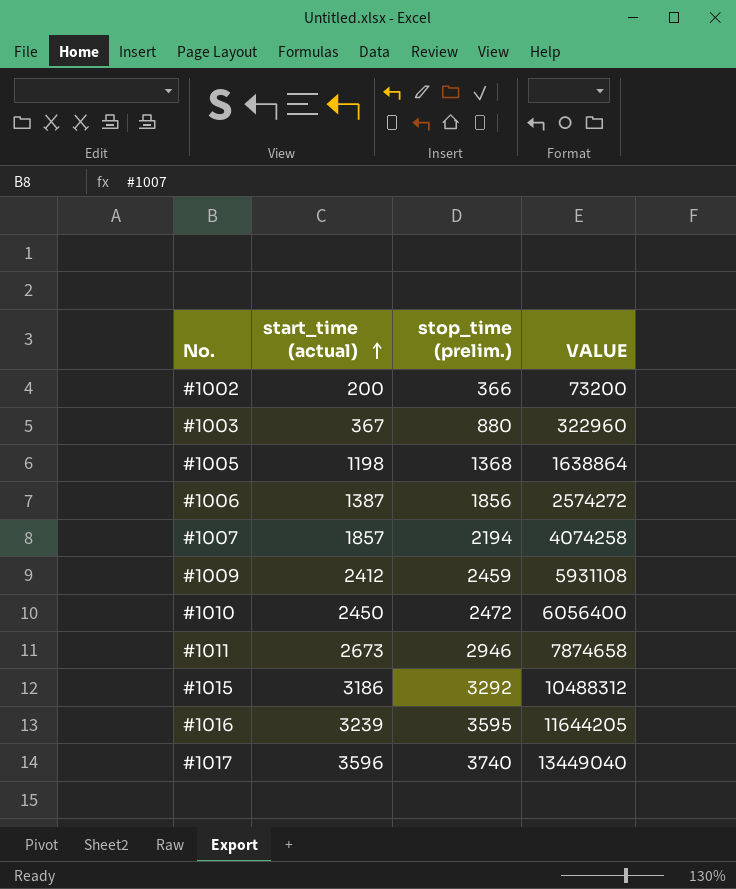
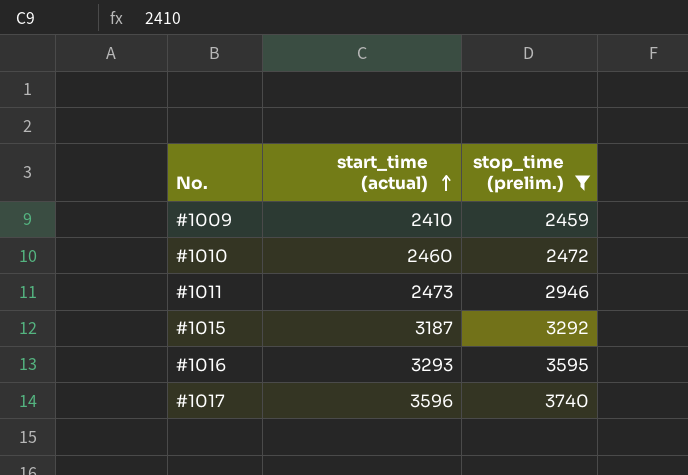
filter: none -> stop_time (prelim.) >= 2459
column VALUE | formula: [start_time (actual)] * [stop_time (prelim.)] -> none
#1009 | start_time (actual): 2412 -> 2410
#1010 | start_time (actual): 2450 -> 2460
#1011 | start_time (actual): 2673 -> 2473
#1015 | start_time (actual): 3186 -> 3187
#1016 | start_time (actual): 3239 -> 3293

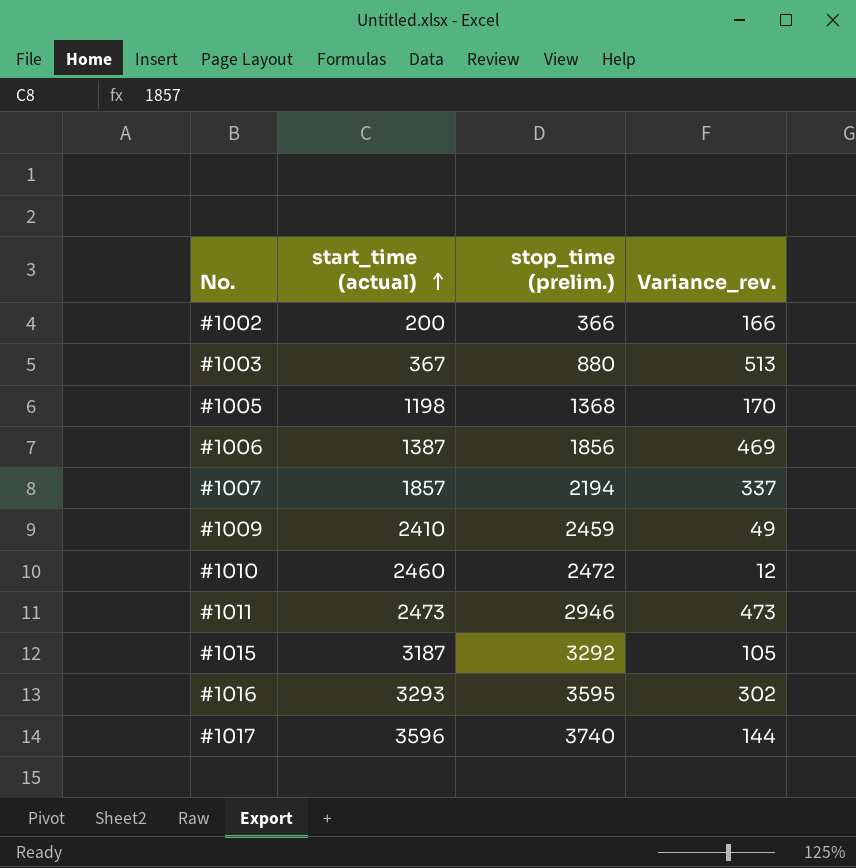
filter: stop_time (prelim.) >= 2459 -> none
column Variance_rev. | formula: none -> [stop_time (prelim.)] - [start_time (actual)]

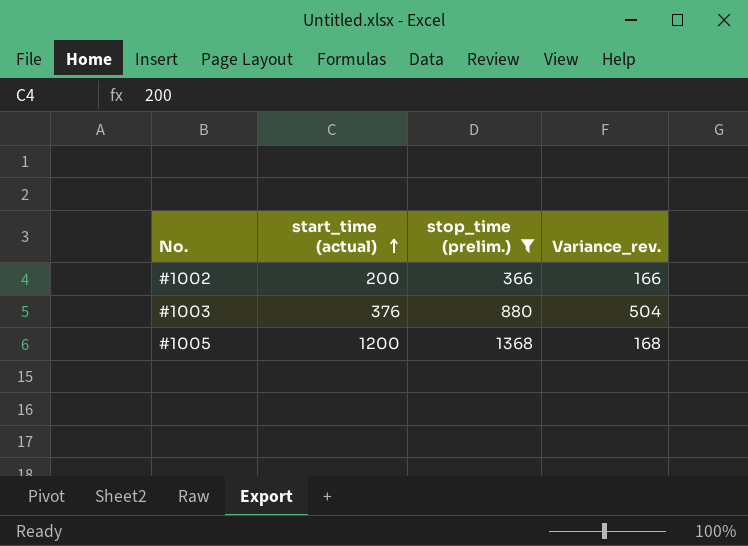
filter: none -> stop_time (prelim.) <= 1368
#1003 | start_time (actual): 367 -> 376
#1003 | Variance_rev.: 513 -> 504
#1005 | start_time (actual): 1198 -> 1200
#1005 | Variance_rev.: 170 -> 168

